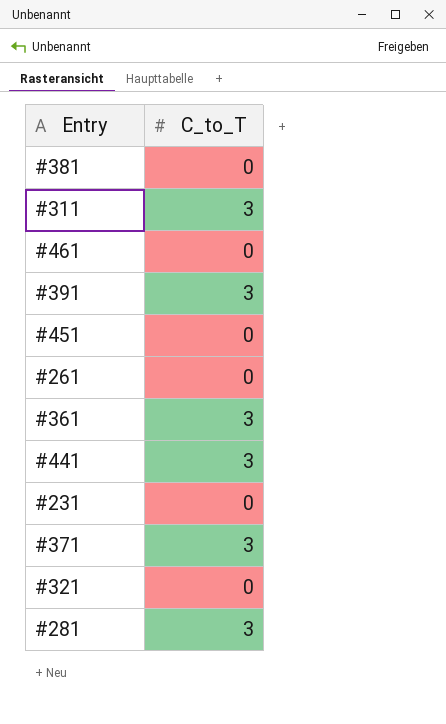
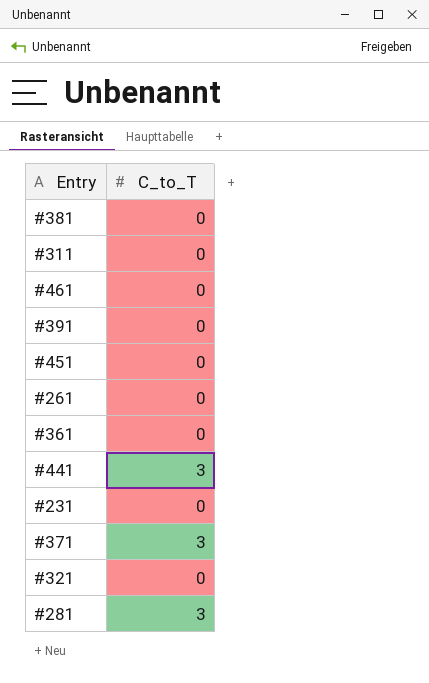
#311 | C_to_T: 3 -> 0
#391 | C_to_T: 3 -> 0
#361 | C_to_T: 3 -> 0

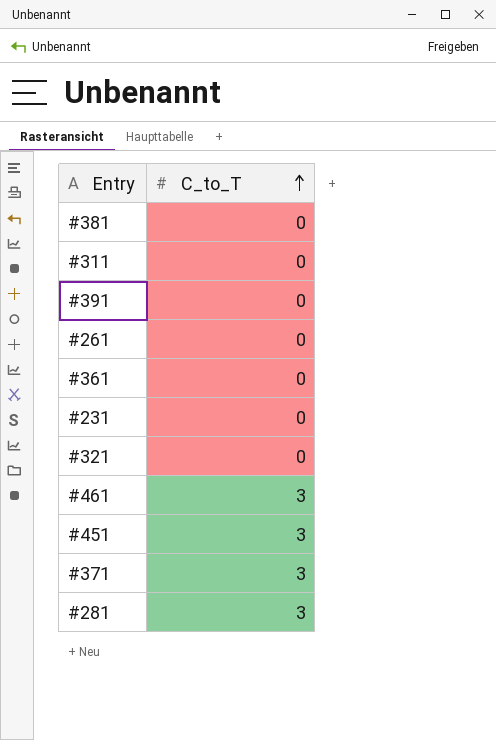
row order: none -> C_to_T ascending
row #441: 3 -> none
#461 | C_to_T: 0 -> 3
#451 | C_to_T: 0 -> 3

